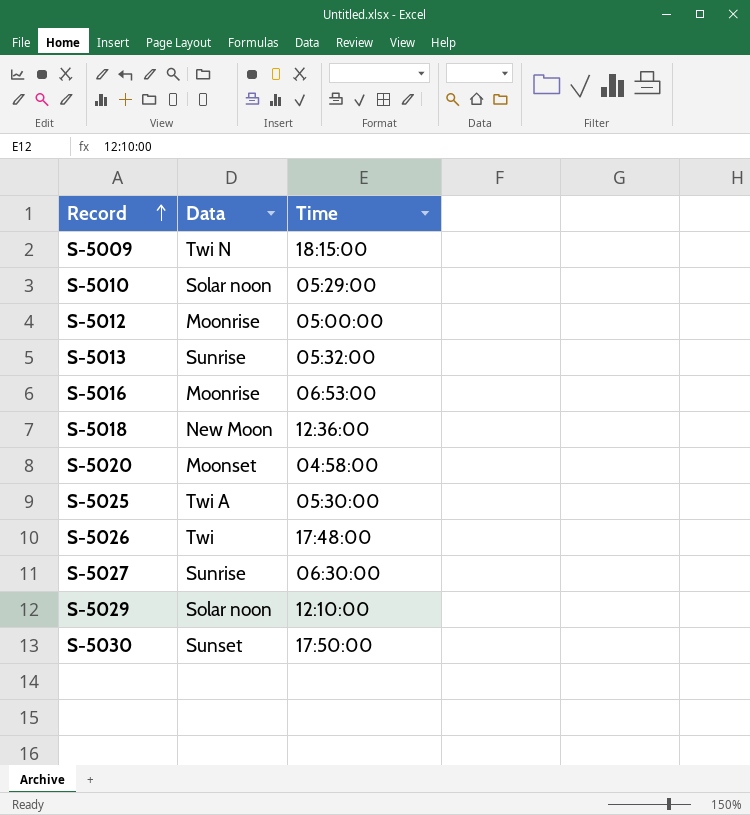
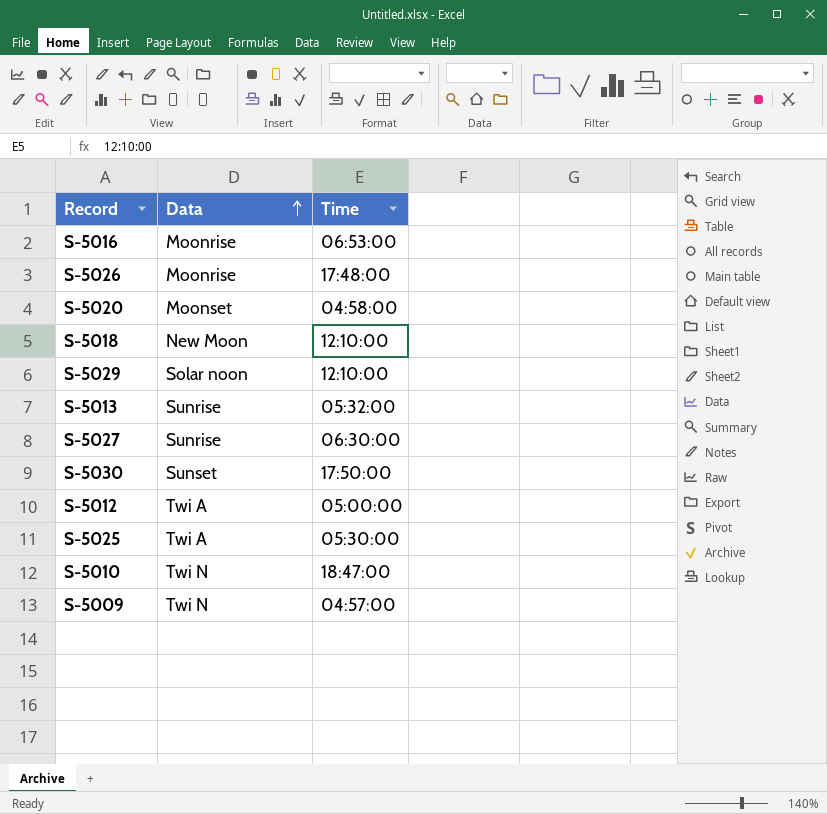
row order: Record ascending -> Data ascending
S-5026 | Data: Twi -> Moonrise
S-5018 | Time: 12:36:00 -> 12:10:00
S-5012 | Data: Moonrise -> Twi A
S-5010 | Data: Solar noon -> Twi N
S-5010 | Time: 05:29:00 -> 18:47:00
S-5009 | Time: 18:15:00 -> 04:57:00

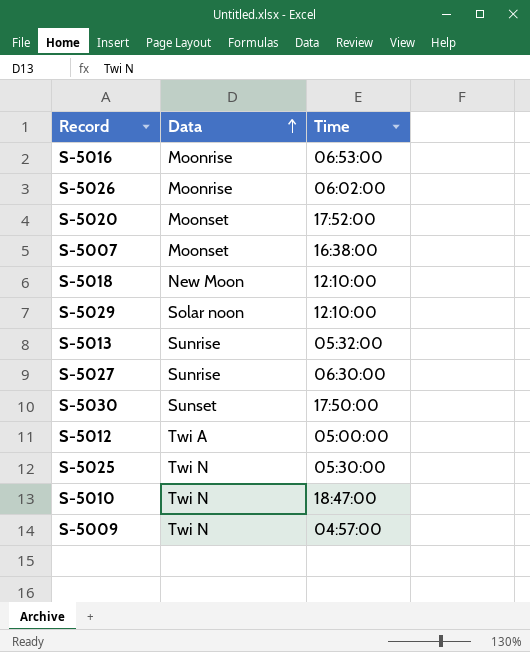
S-5026 | Time: 17:48:00 -> 06:02:00
S-5020 | Time: 04:58:00 -> 17:52:00
row S-5007: none -> Moonset | 16:38:00
S-5025 | Data: Twi A -> Twi N

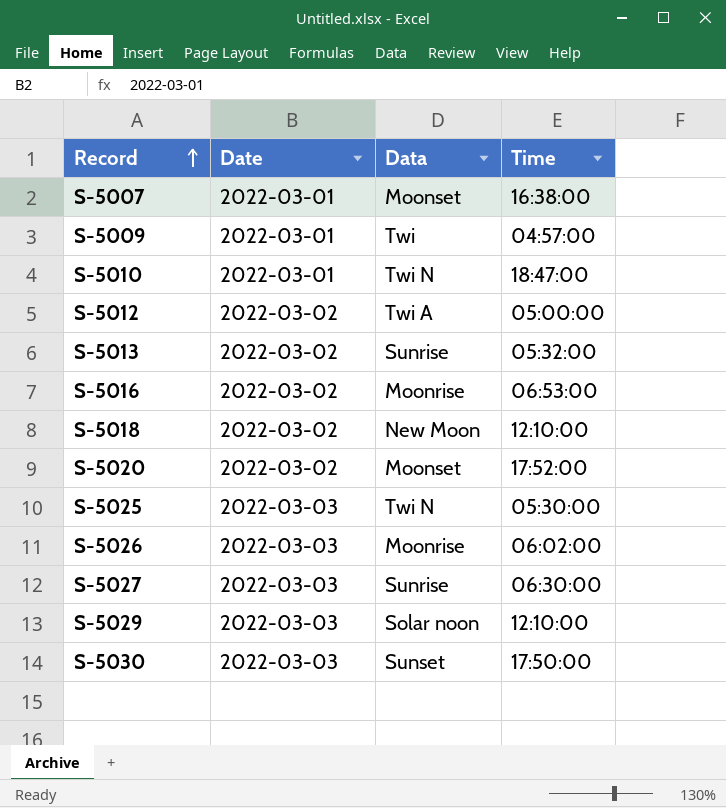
row order: Data ascending -> Record ascending
column Date | position: none -> 2
S-5009 | Data: Twi N -> Twi

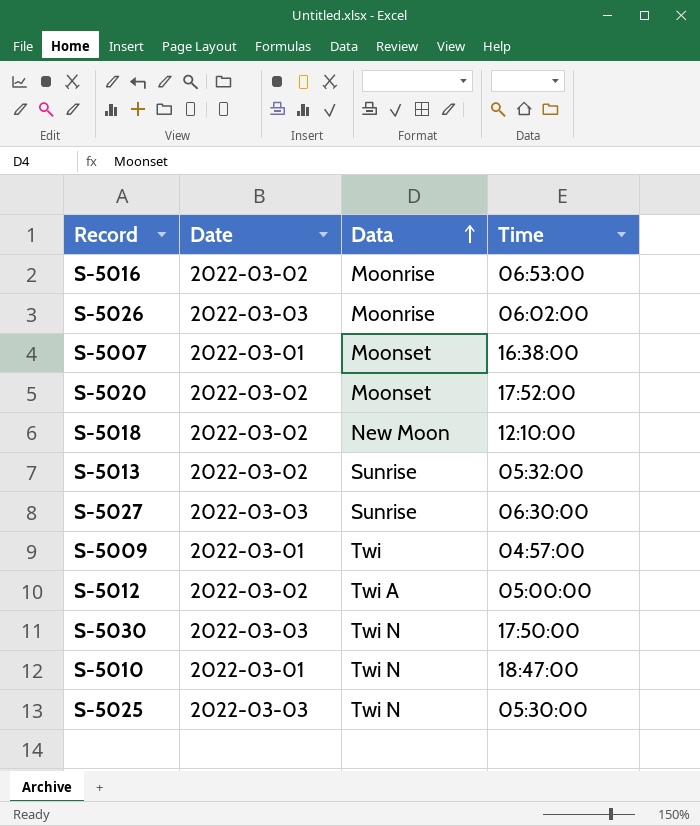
row order: Record ascending -> Data ascending
row S-5029: 2022-03-03 | Solar noon | 12:10:00 -> none
S-5030 | Data: Sunset -> Twi N

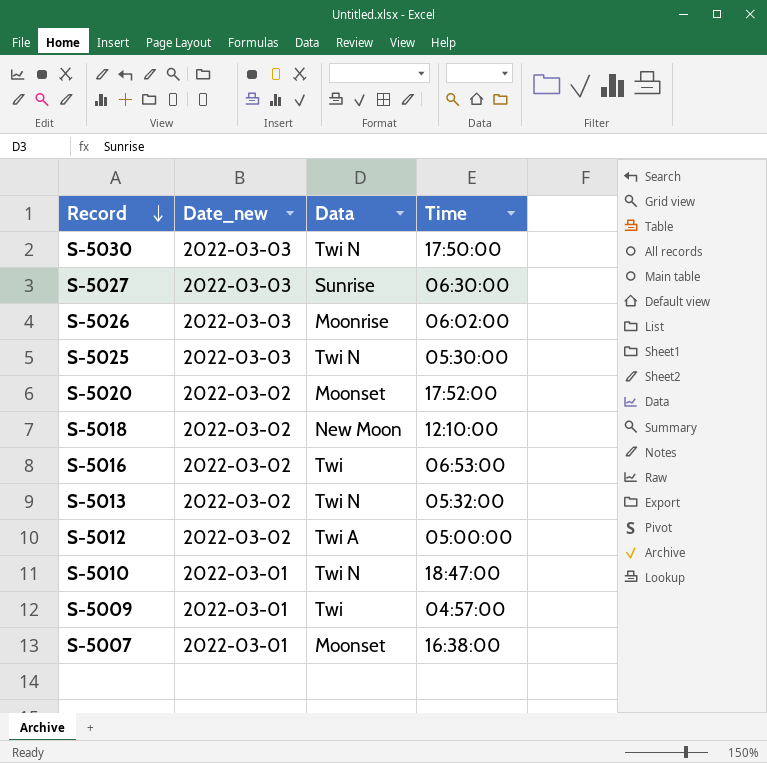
row order: Data ascending -> Record descending
column name: Date -> Date_new
S-5016 | Data: Moonrise -> Twi
S-5013 | Data: Sunrise -> Twi N

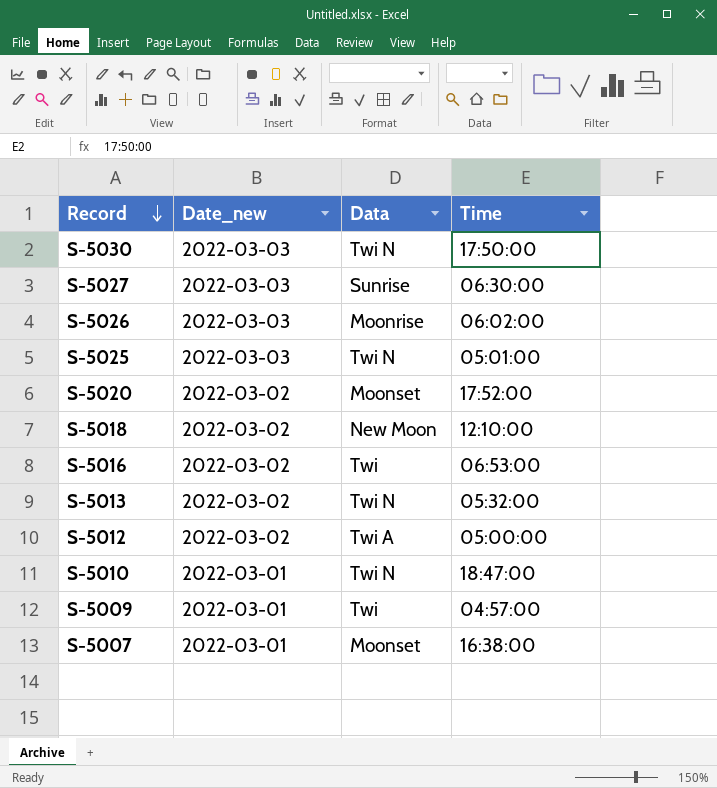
S-5025 | Time: 05:30:00 -> 05:01:00

